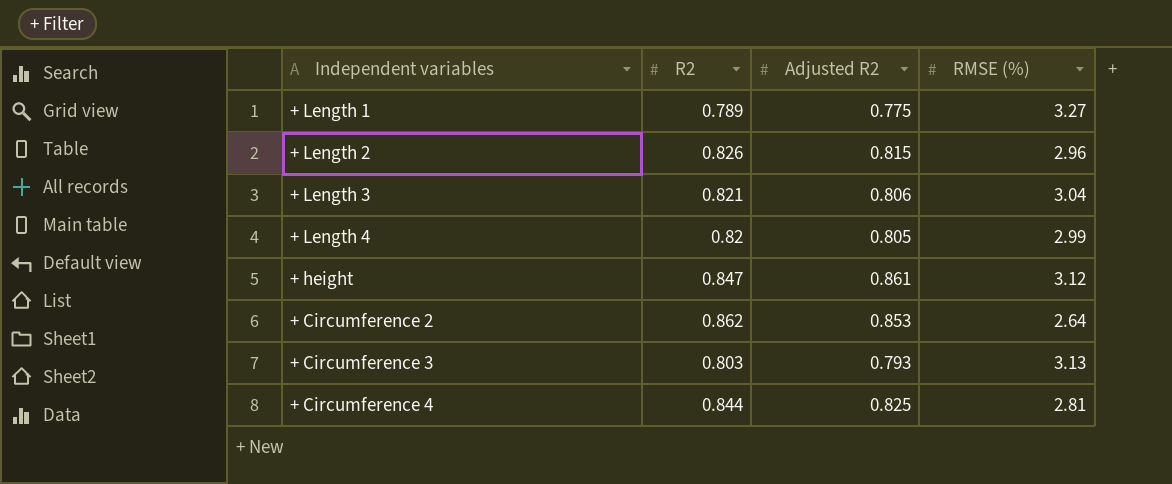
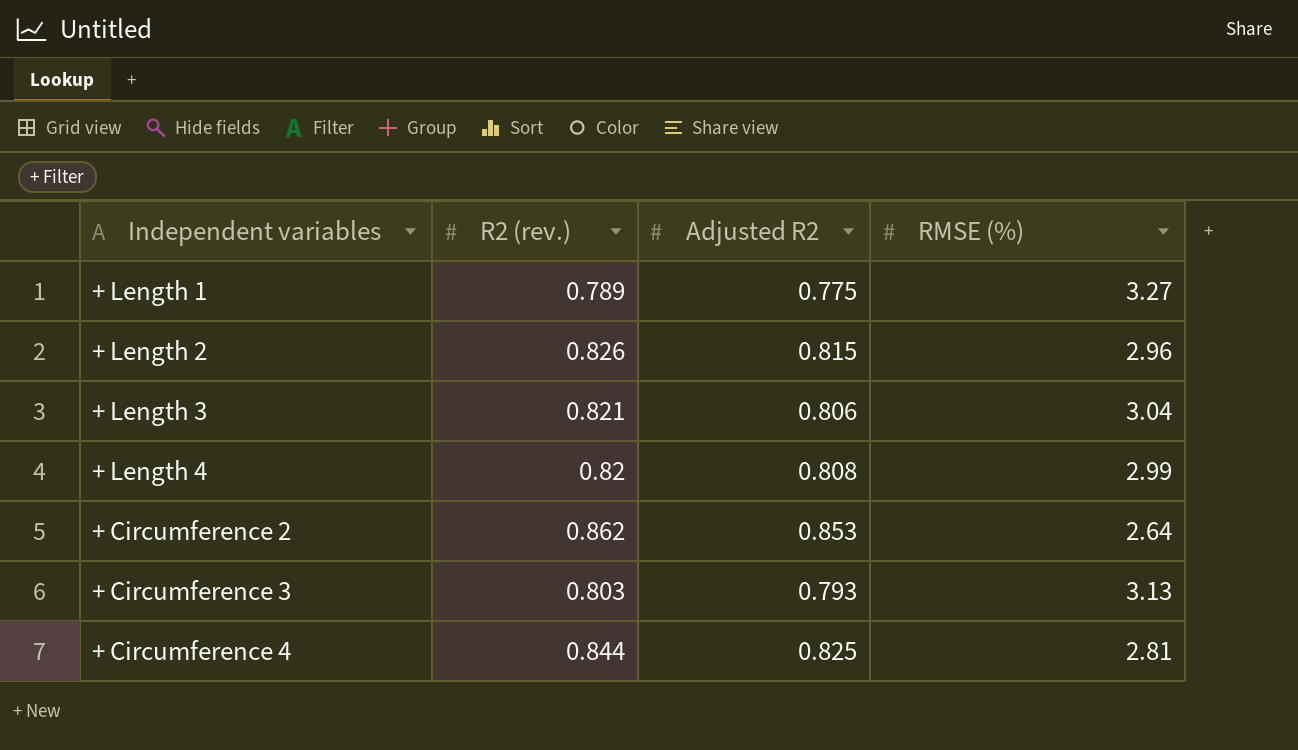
column name: R2 -> R2 (rev.)
row + height: 0.847 | 0.861 | 3.12 -> none
+ Length 4 | Adjusted R2: 0.805 -> 0.808

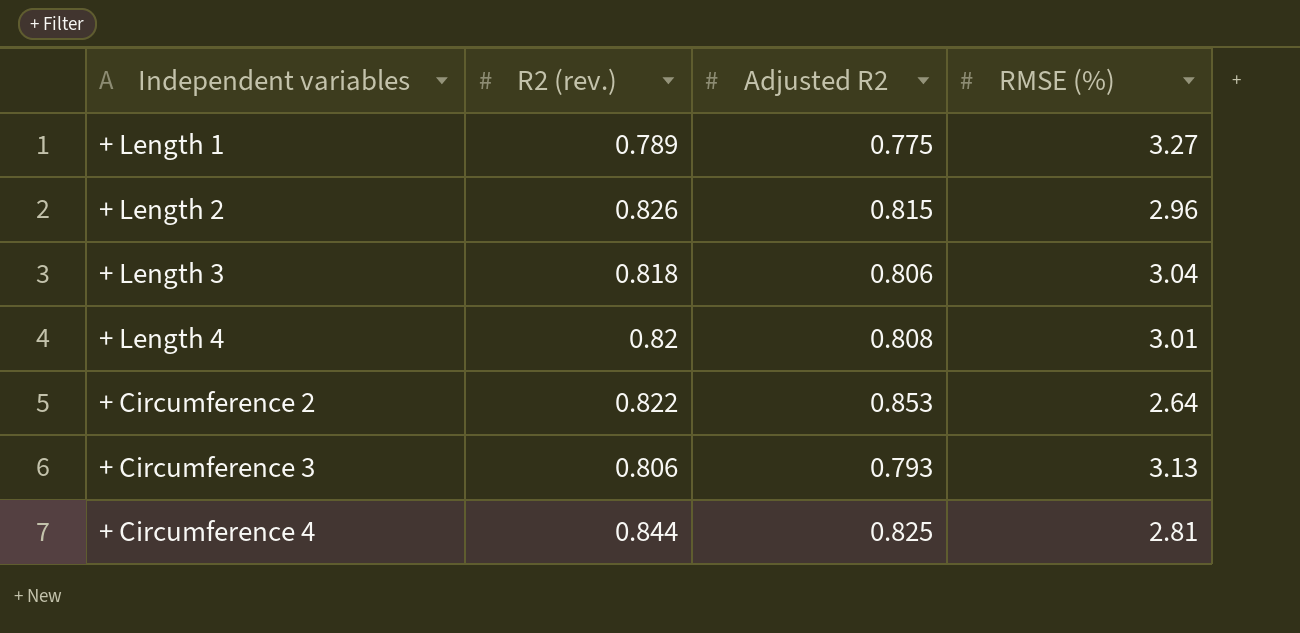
+ Length 3 | R2 (rev.): 0.821 -> 0.818
+ Length 4 | RMSE (%): 2.99 -> 3.01
+ Circumference 2 | R2 (rev.): 0.862 -> 0.822
+ Circumference 3 | R2 (rev.): 0.803 -> 0.806

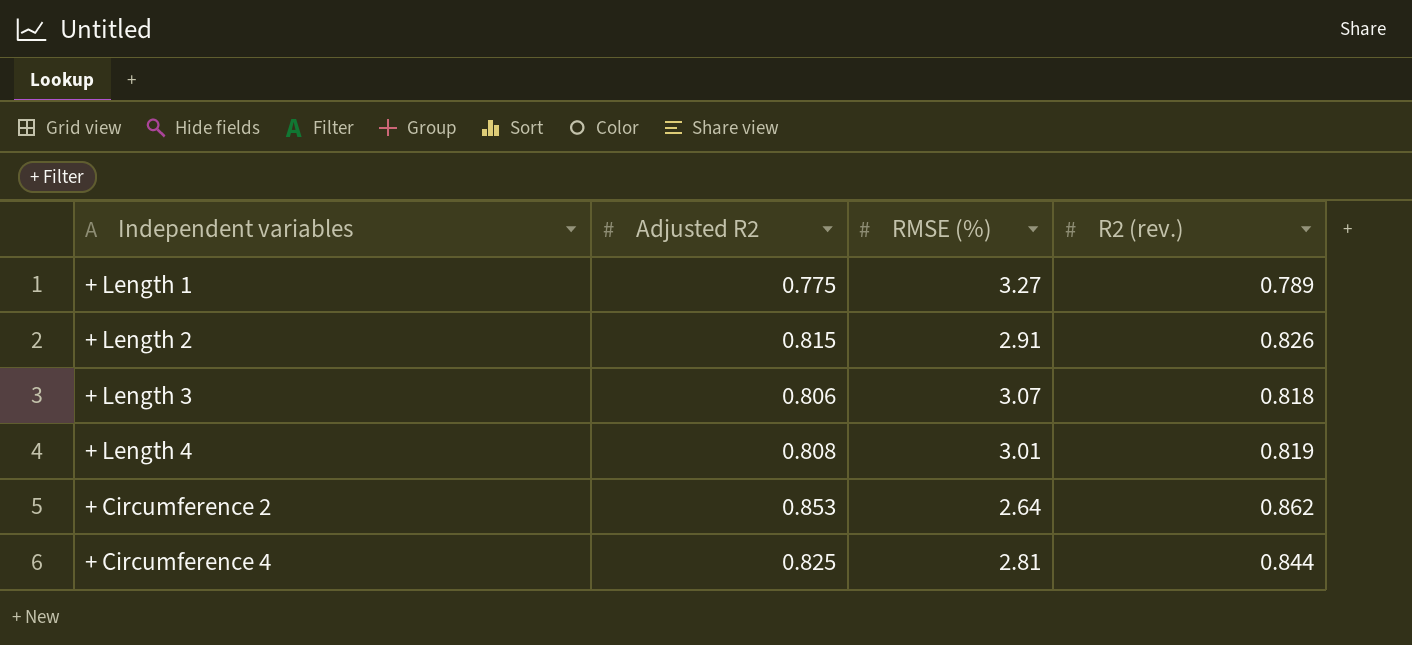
column R2 (rev.) | position: 2 -> 4
row + Circumference 3: 0.806 | 0.793 | 3.13 -> none
+ Length 2 | RMSE (%): 2.96 -> 2.91
+ Length 3 | RMSE (%): 3.04 -> 3.07
+ Length 4 | R2 (rev.): 0.82 -> 0.819
+ Circumference 2 | R2 (rev.): 0.822 -> 0.862

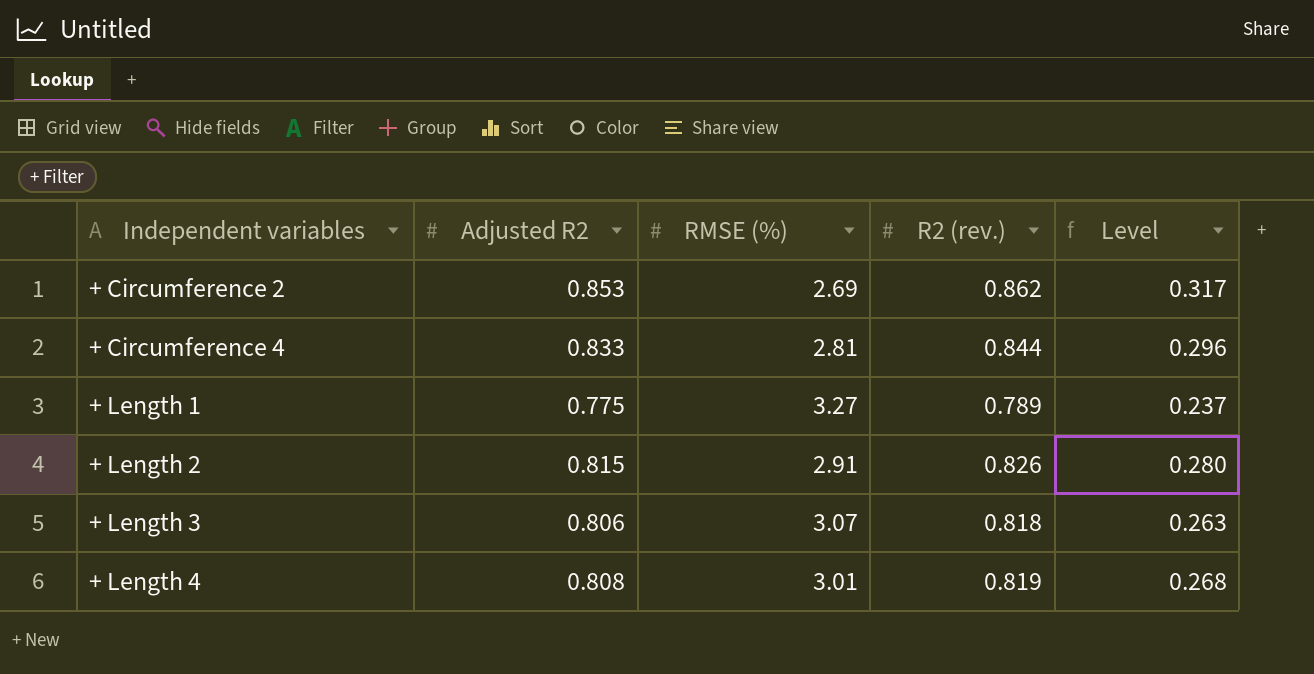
row order: none -> Independent variables ascending
column Level | formula: none -> [Adjusted R2] / [RMSE (%)]
+ Circumference 2 | RMSE (%): 2.64 -> 2.69
+ Circumference 4 | Adjusted R2: 0.825 -> 0.833

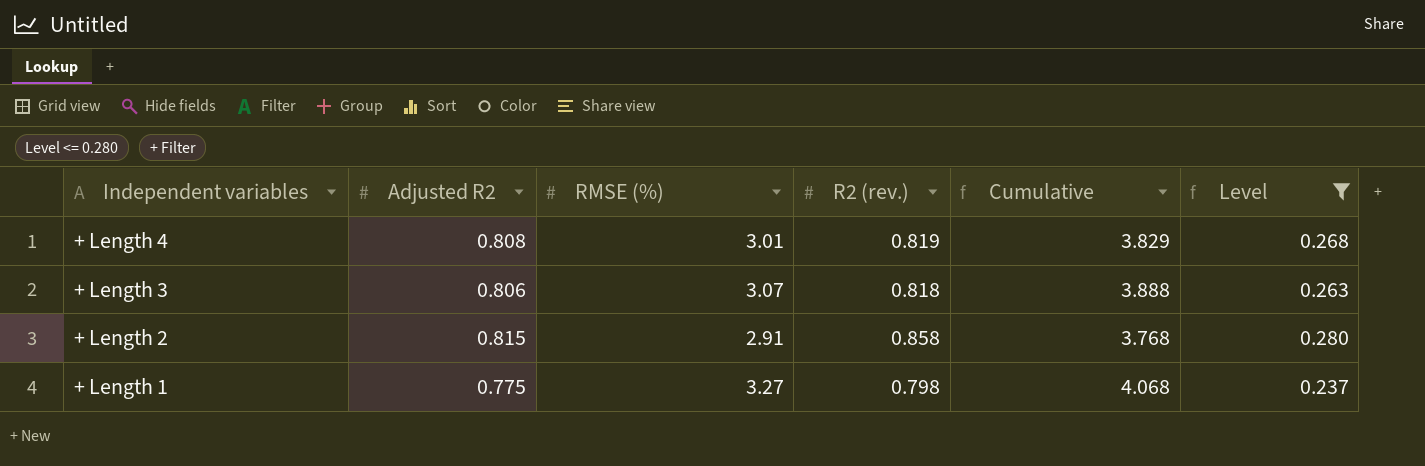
filter: none -> Level <= 0.280
row order: Independent variables ascending -> Independent variables descending
column Cumulative | formula: none -> [RMSE (%)] + [R2 (rev.)]
+ Length 2 | R2 (rev.): 0.826 -> 0.858
+ Length 1 | R2 (rev.): 0.789 -> 0.798

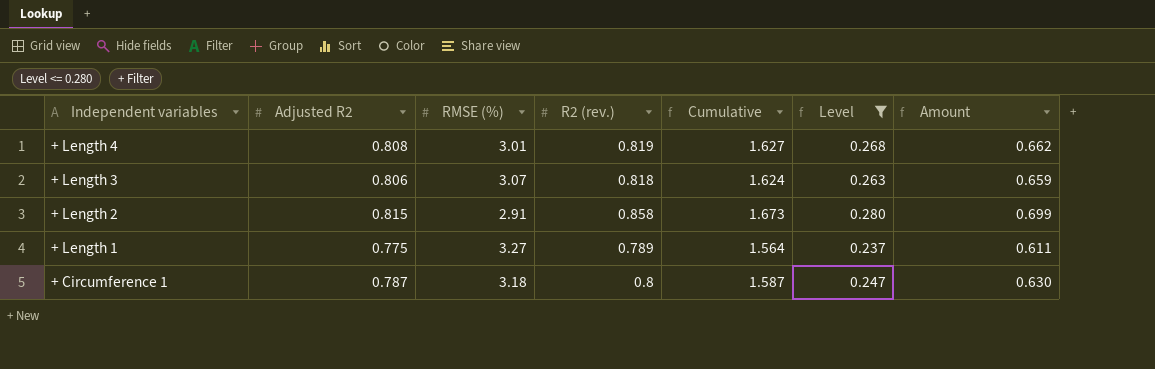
column Cumulative | formula: [RMSE (%)] + [R2 (rev.)] -> [Adjusted R2] + [R2 (rev.)]
column Amount | formula: none -> [Adjusted R2] * [R2 (rev.)]
+ Length 1 | R2 (rev.): 0.798 -> 0.789
row + Circumference 1: none -> 0.787 | 3.18 | 0.8 | 1.587 | 0.247 | 0.630

